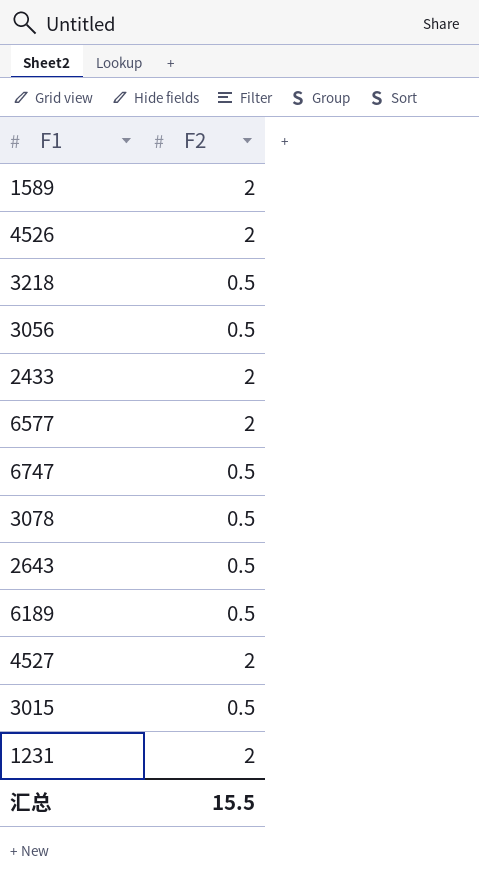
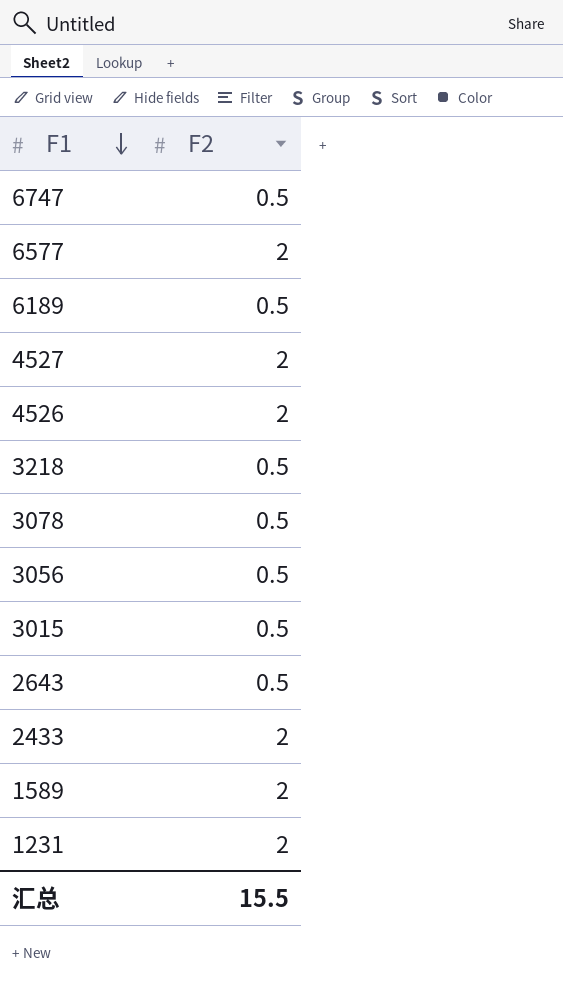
row order: none -> F1 descending

